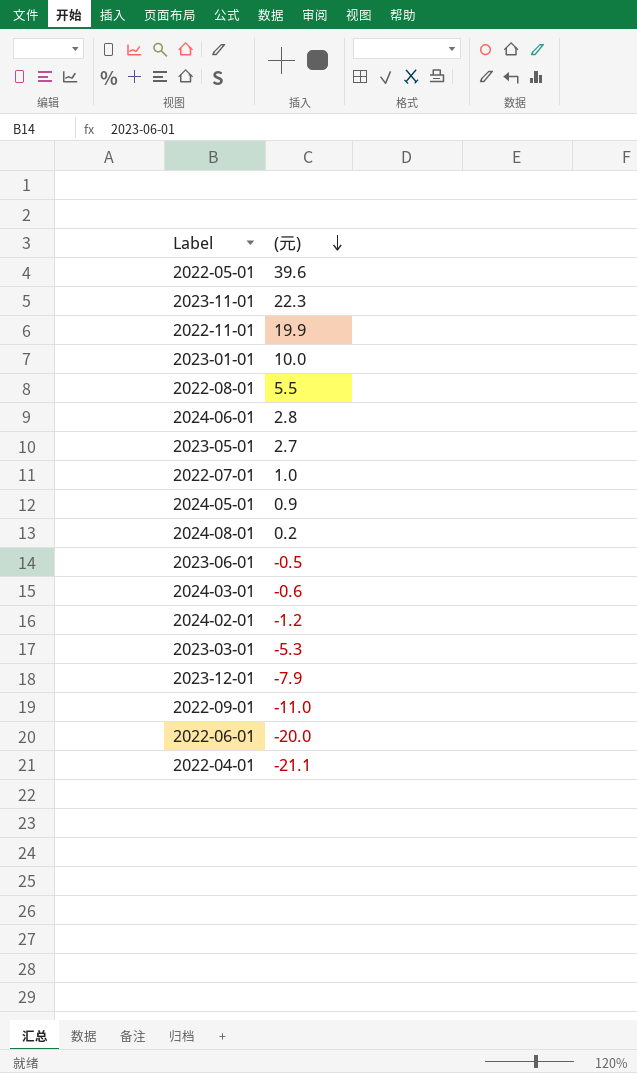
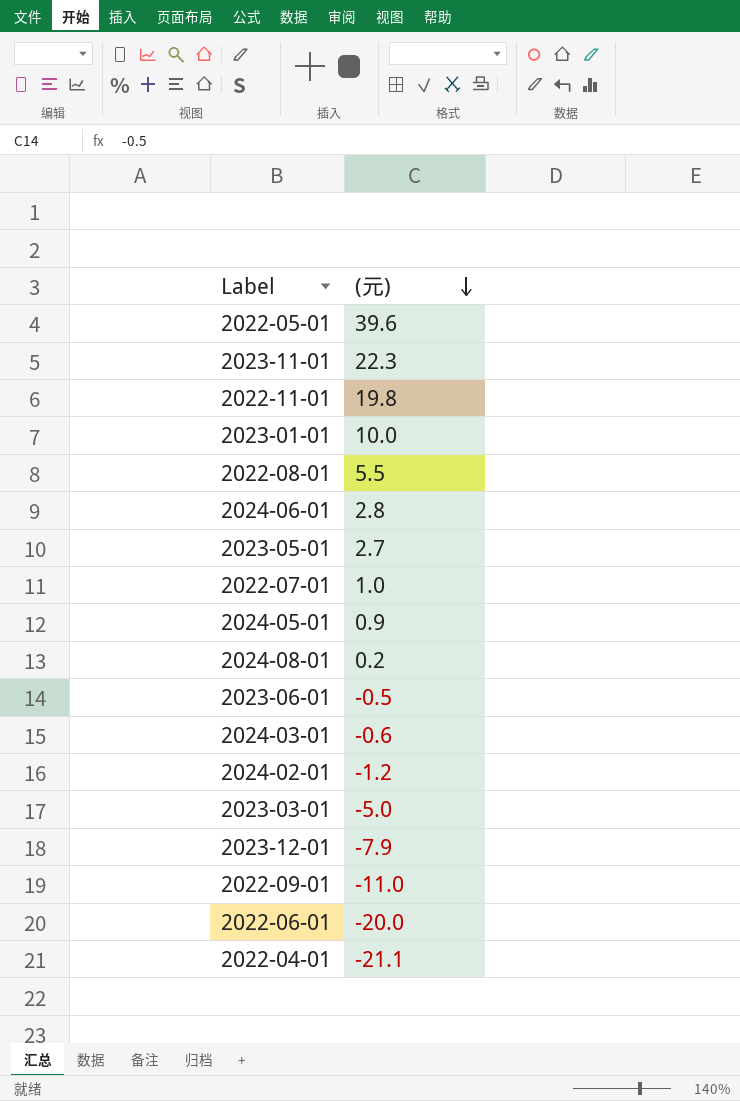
2022-11-01 | (元): 19.9 -> 19.8
2023-03-01 | (元): -5.3 -> -5.0

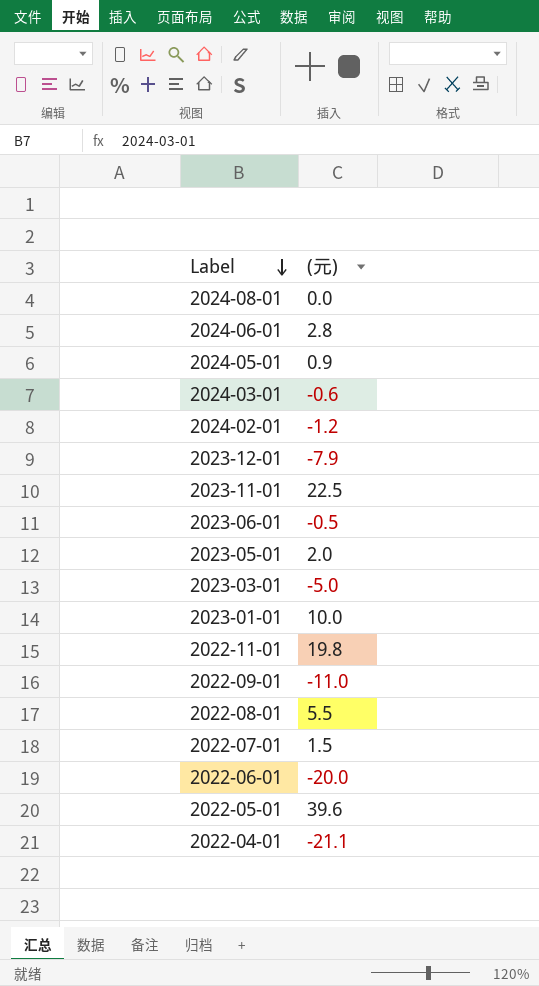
row order: (元) descending -> Label descending
2024-08-01 | (元): 0.2 -> 0.0
2023-11-01 | (元): 22.3 -> 22.5
2023-05-01 | (元): 2.7 -> 2.0
2022-07-01 | (元): 1.0 -> 1.5

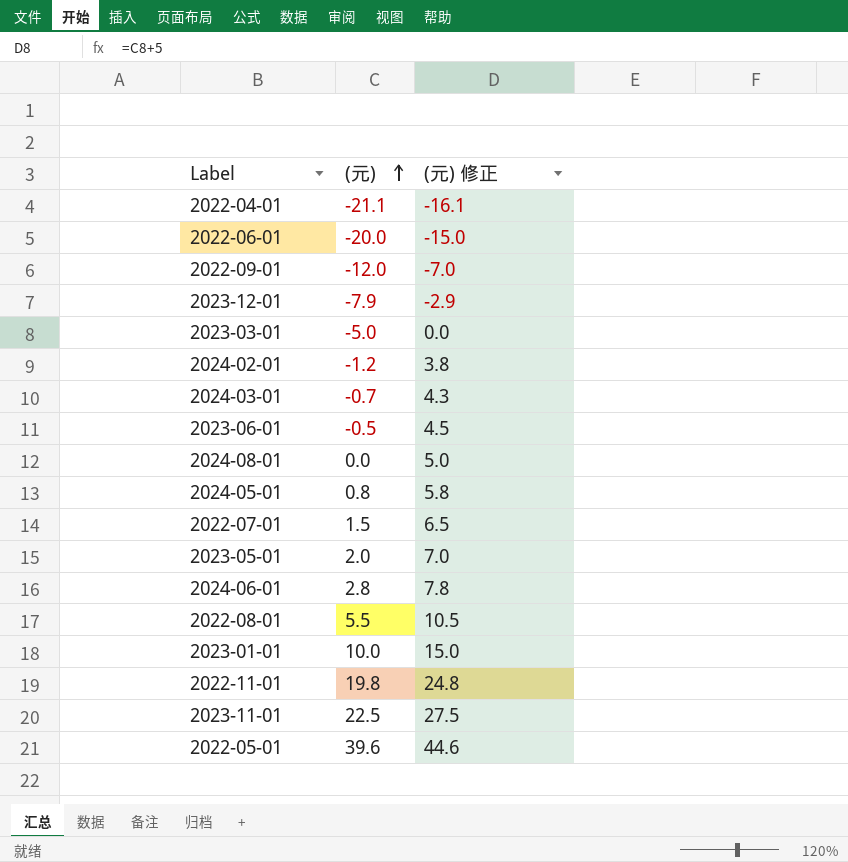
row order: Label descending -> (元) ascending
column (元) 修正 | formula: none -> [(元)] + 5
2022-09-01 | (元): -11.0 -> -12.0
2024-03-01 | (元): -0.6 -> -0.7
2024-05-01 | (元): 0.9 -> 0.8

